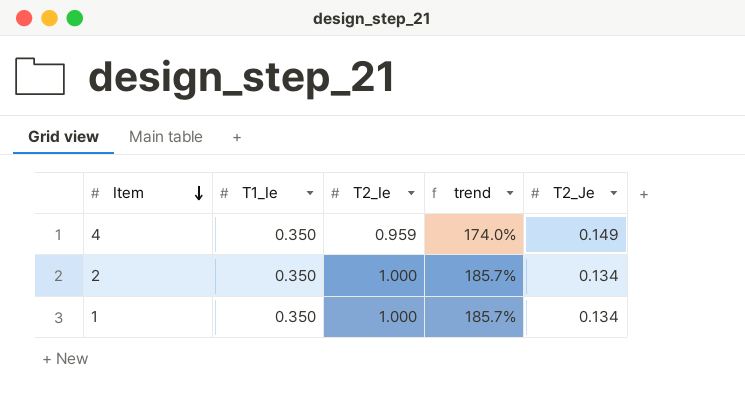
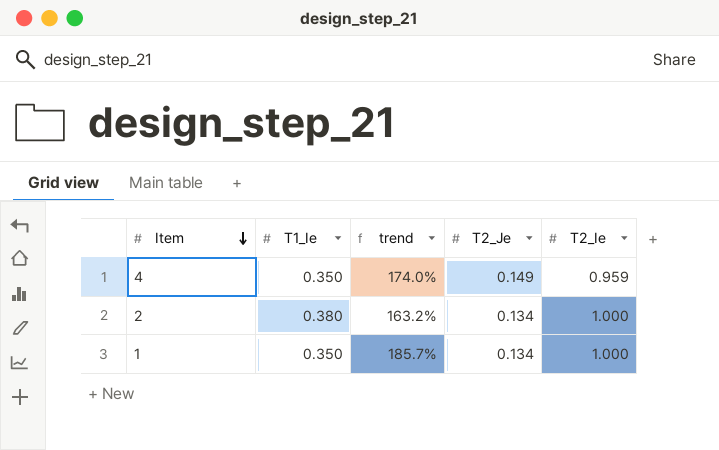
column T2_Ie | position: 3 -> 5
2 | T1_Ie: 0.350 -> 0.380
2 | trend: 185.7% -> 163.2%

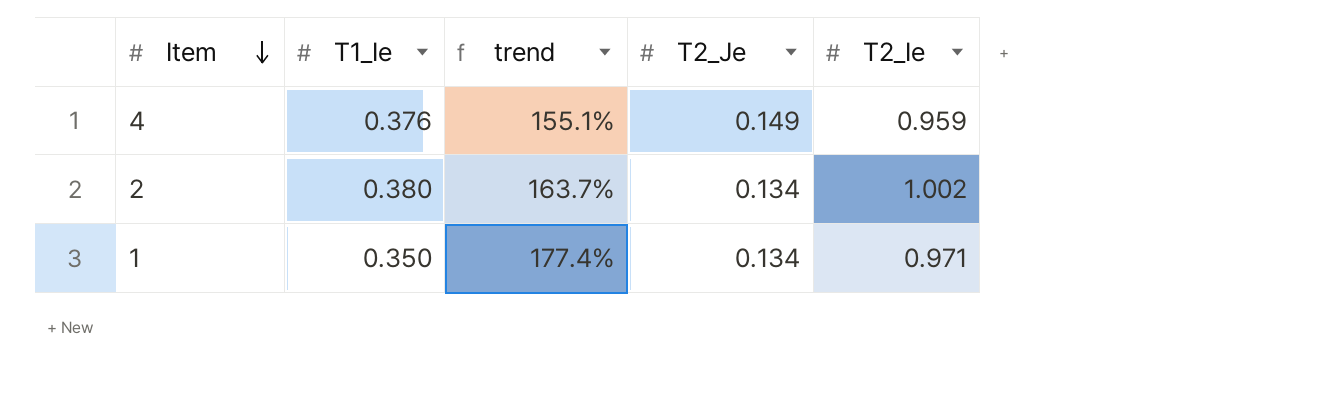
4 | T1_Ie: 0.350 -> 0.376
4 | trend: 174.0% -> 155.1%
2 | trend: 163.2% -> 163.7%
2 | T2_Ie: 1.000 -> 1.002
1 | trend: 185.7% -> 177.4%
1 | T2_Ie: 1.000 -> 0.971

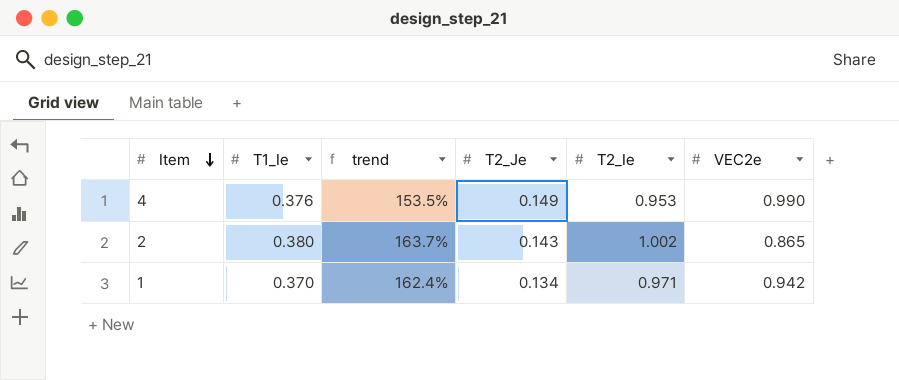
column VEC2e | position: none -> 6
4 | trend: 155.1% -> 153.5%
4 | T2_Ie: 0.959 -> 0.953
2 | T2_Je: 0.134 -> 0.143
1 | T1_Ie: 0.350 -> 0.370
1 | trend: 177.4% -> 162.4%

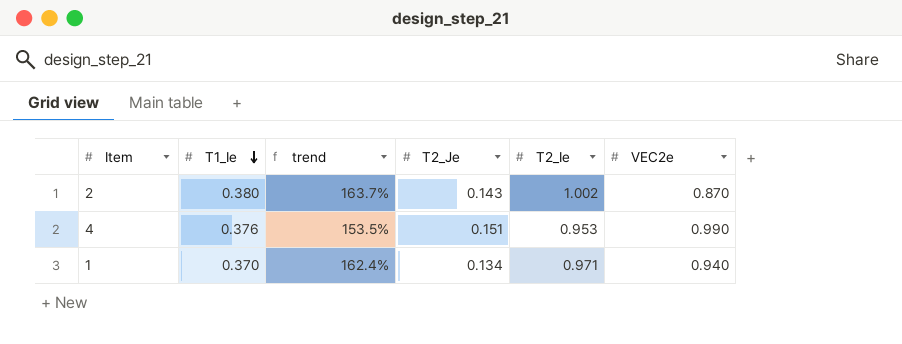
row order: Item descending -> T1_Ie descending
2 | VEC2e: 0.865 -> 0.870
4 | T2_Je: 0.149 -> 0.151
1 | VEC2e: 0.942 -> 0.940

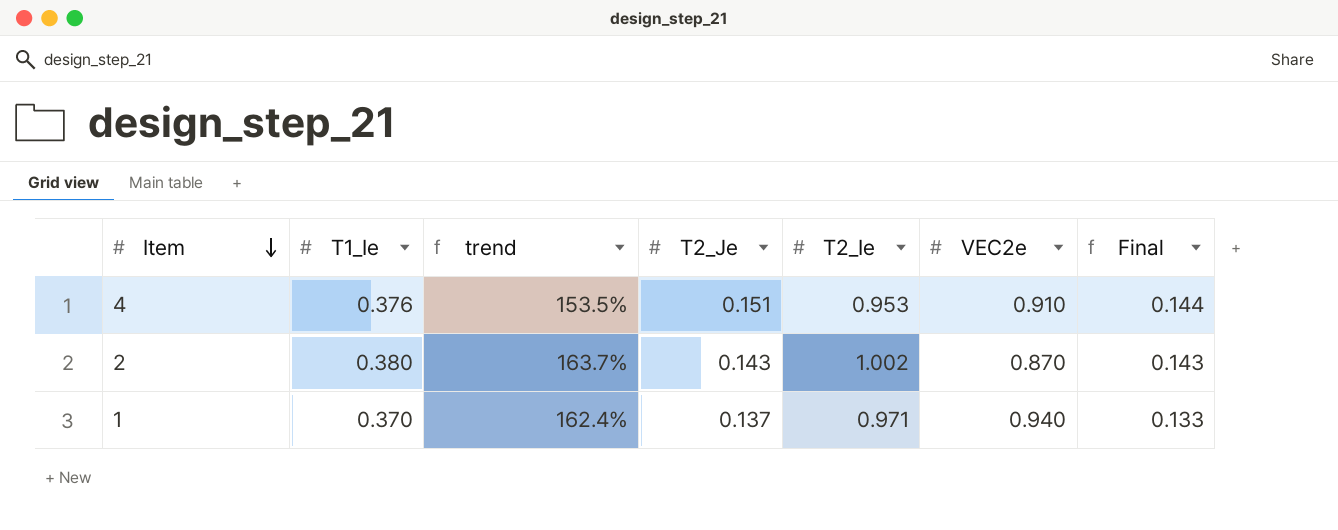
row order: T1_Ie descending -> Item descending
column Final | formula: none -> [T2_Je] * [T2_Ie]
4 | VEC2e: 0.990 -> 0.910
1 | T2_Je: 0.134 -> 0.137

